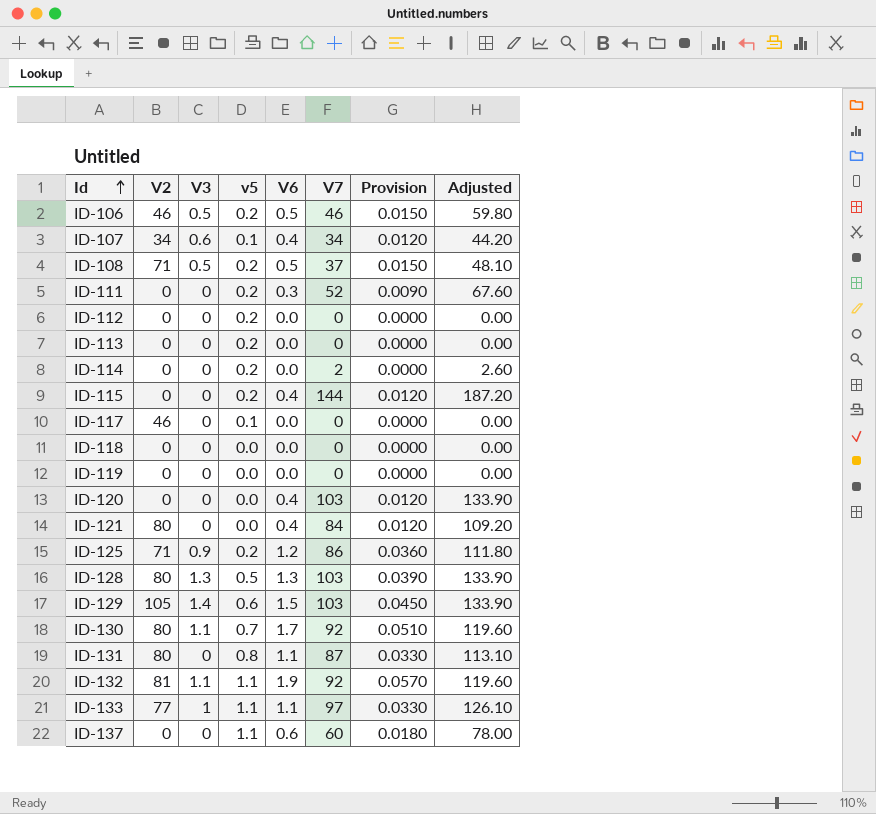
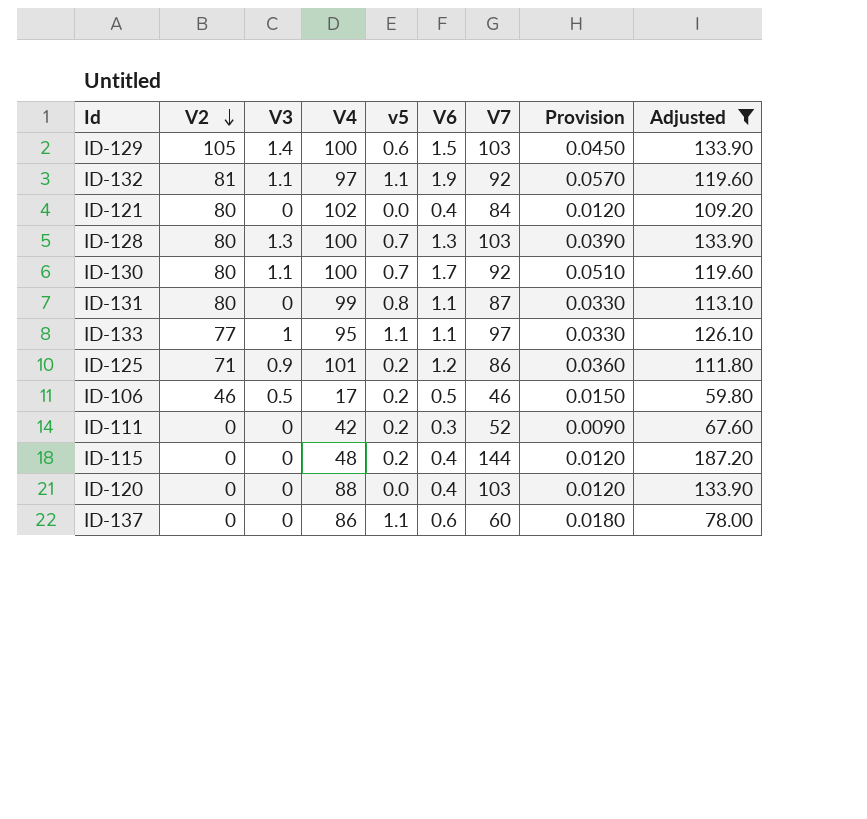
filter: none -> Adjusted >= 59.80
row order: Id ascending -> V2 descending
column V4 | position: none -> 4
ID-128 | v5: 0.5 -> 0.7

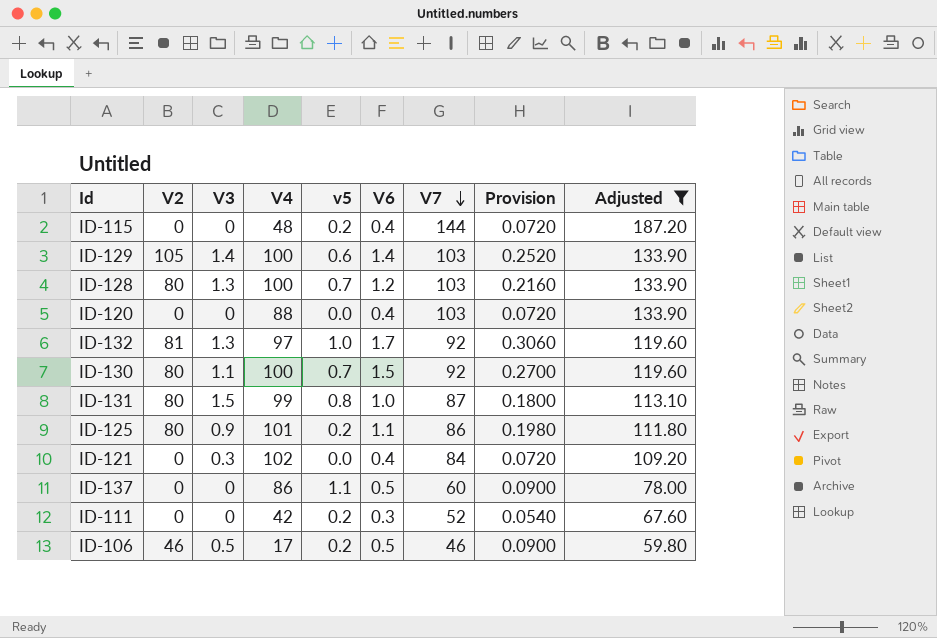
row order: V2 descending -> V7 descending
column Provision | formula: [V6] * 0.03 -> [V6] * 0.18
row ID-133: 77 | 1 | 95 | 1.1 | 1.1 | 97 | 0.0330 | 126.10 -> none
ID-129 | V6: 1.5 -> 1.4
ID-128 | V6: 1.3 -> 1.2
ID-132 | V3: 1.1 -> 1.3
ID-132 | v5: 1.1 -> 1.0
ID-132 | V6: 1.9 -> 1.7
ID-130 | V6: 1.7 -> 1.5
ID-131 | V3: 0 -> 1.5
ID-131 | V6: 1.1 -> 1.0
ID-125 | V2: 71 -> 80
ID-125 | V6: 1.2 -> 1.1
ID-121 | V2: 80 -> 0
ID-121 | V3: 0 -> 0.3
ID-137 | V6: 0.6 -> 0.5

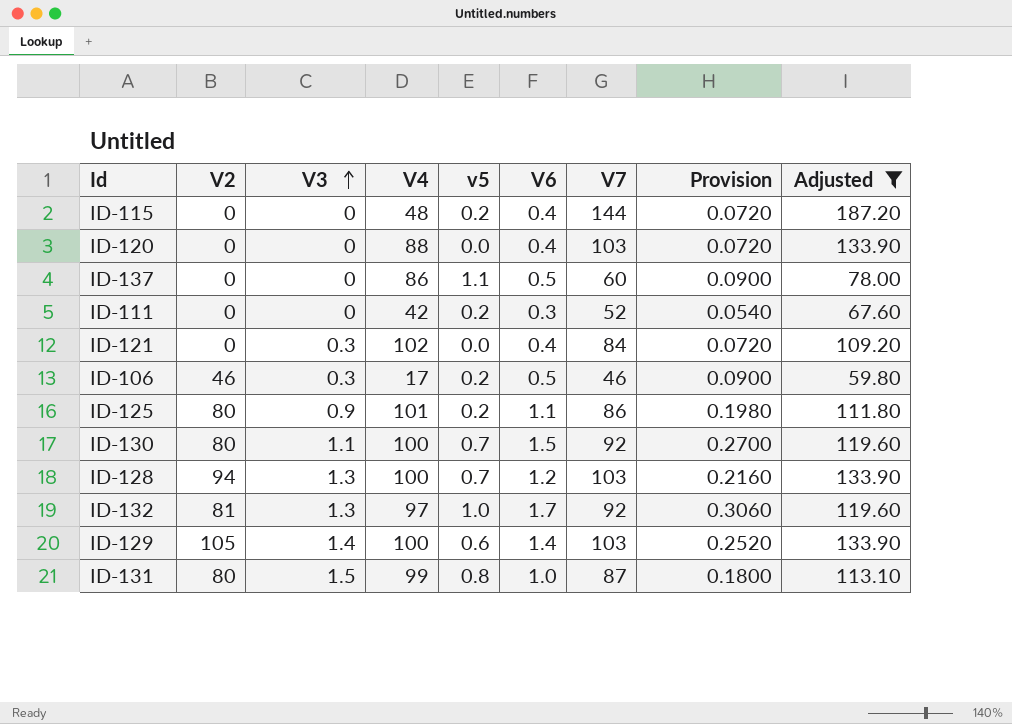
row order: V7 descending -> V3 ascending
ID-106 | V3: 0.5 -> 0.3
ID-128 | V2: 80 -> 94

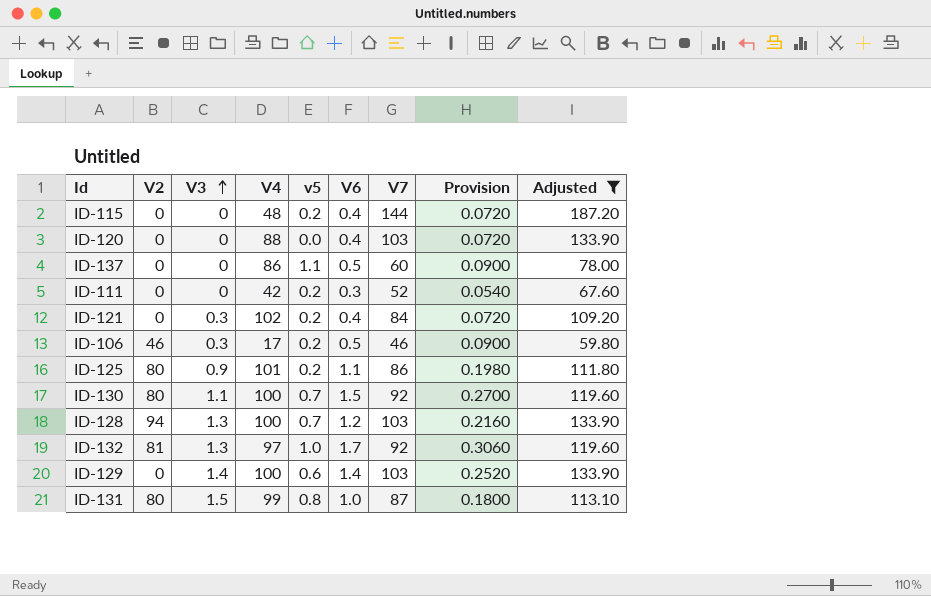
ID-121 | v5: 0.0 -> 0.2
ID-129 | V2: 105 -> 0

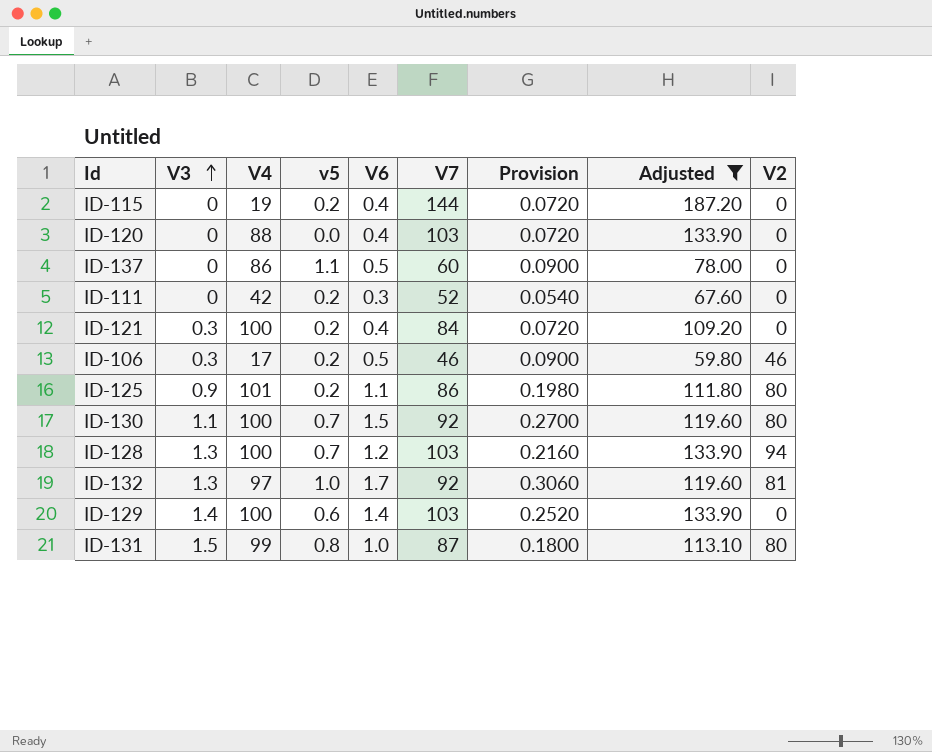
column V2 | position: 2 -> 9
ID-115 | V4: 48 -> 19
ID-121 | V4: 102 -> 100

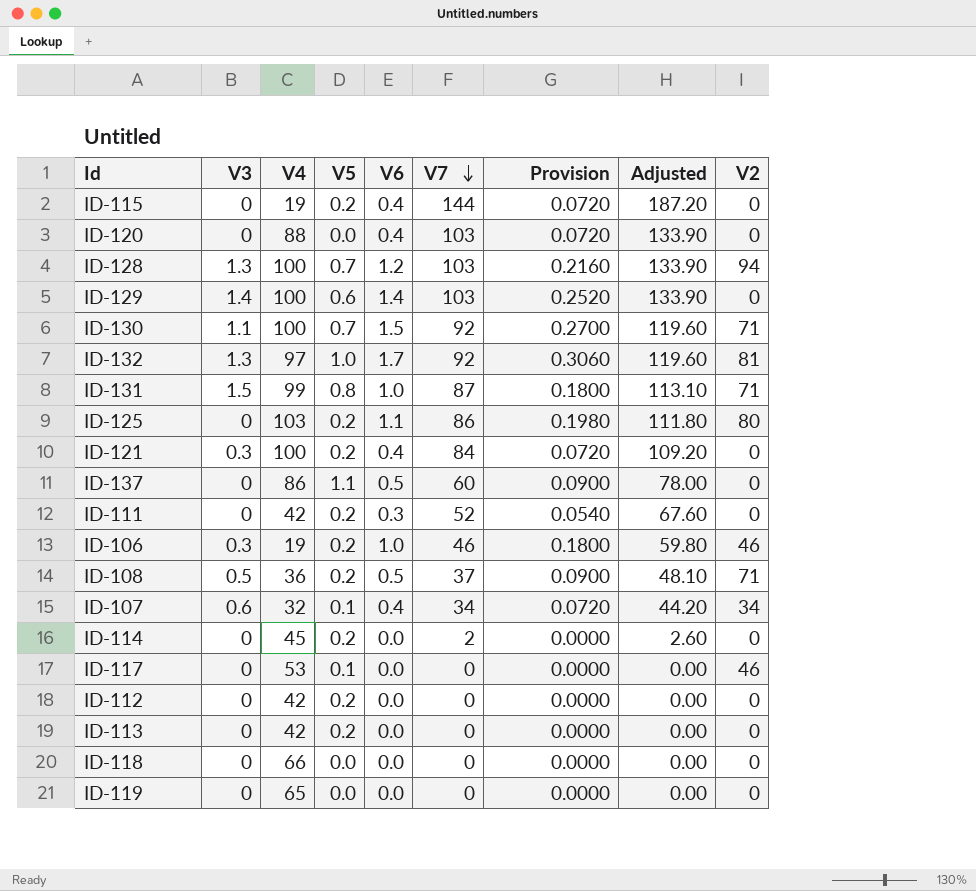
filter: Adjusted >= 59.80 -> none
row order: V3 ascending -> V7 descending
column name: v5 -> V5
ID-130 | V2: 80 -> 71
ID-131 | V2: 80 -> 71
ID-125 | V3: 0.9 -> 0
ID-125 | V4: 101 -> 103
ID-106 | V4: 17 -> 19
ID-106 | V6: 0.5 -> 1.0
ID-106 | Provision: 0.0900 -> 0.1800

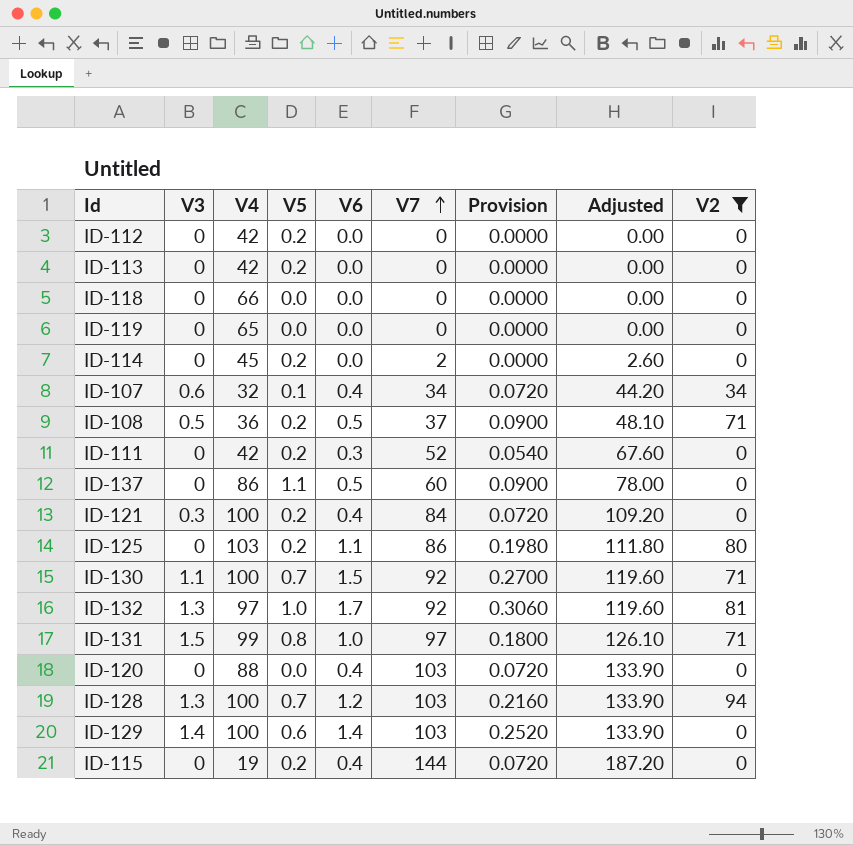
filter: none -> V2 != 46
row order: V7 descending -> V7 ascending
ID-131 | V7: 87 -> 97
ID-131 | Adjusted: 113.10 -> 126.10

